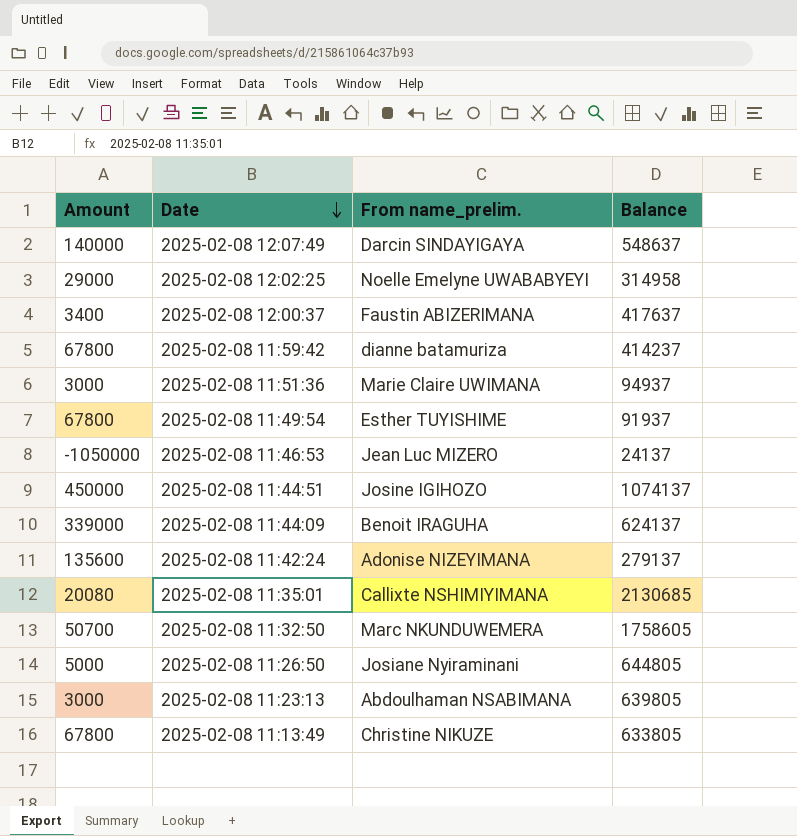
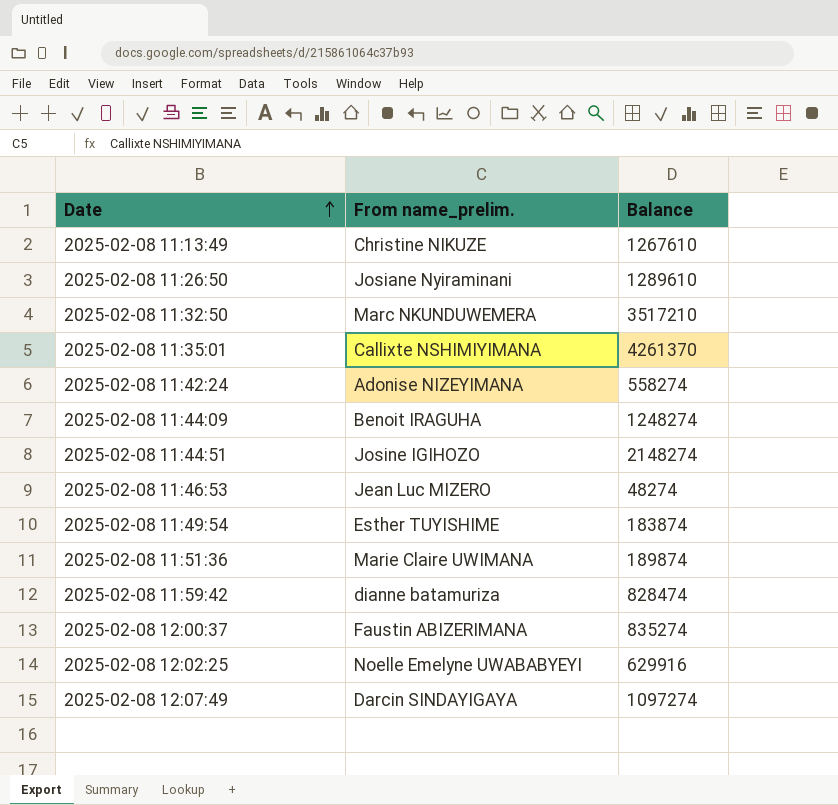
row order: Date descending -> Date ascending
column Amount | position: 1 -> none
row 2025-02-08 11:23:13: 3000 | Abdoulhaman NSABIMANA | 639805 -> none
2025-02-08 11:13:49 | Balance: 633805 -> 1267610
2025-02-08 11:26:50 | Balance: 644805 -> 1289610
2025-02-08 11:32:50 | Balance: 1758605 -> 3517210
2025-02-08 11:35:01 | Balance: 2130685 -> 4261370
2025-02-08 11:42:24 | Balance: 279137 -> 558274
2025-02-08 11:44:09 | Balance: 624137 -> 1248274
2025-02-08 11:44:51 | Balance: 1074137 -> 2148274
2025-02-08 11:46:53 | Balance: 24137 -> 48274
2025-02-08 11:49:54 | Balance: 91937 -> 183874
2025-02-08 11:51:36 | Balance: 94937 -> 189874
2025-02-08 11:59:42 | Balance: 414237 -> 828474
2025-02-08 12:00:37 | Balance: 417637 -> 835274
2025-02-08 12:02:25 | Balance: 314958 -> 629916
2025-02-08 12:07:49 | Balance: 548637 -> 1097274

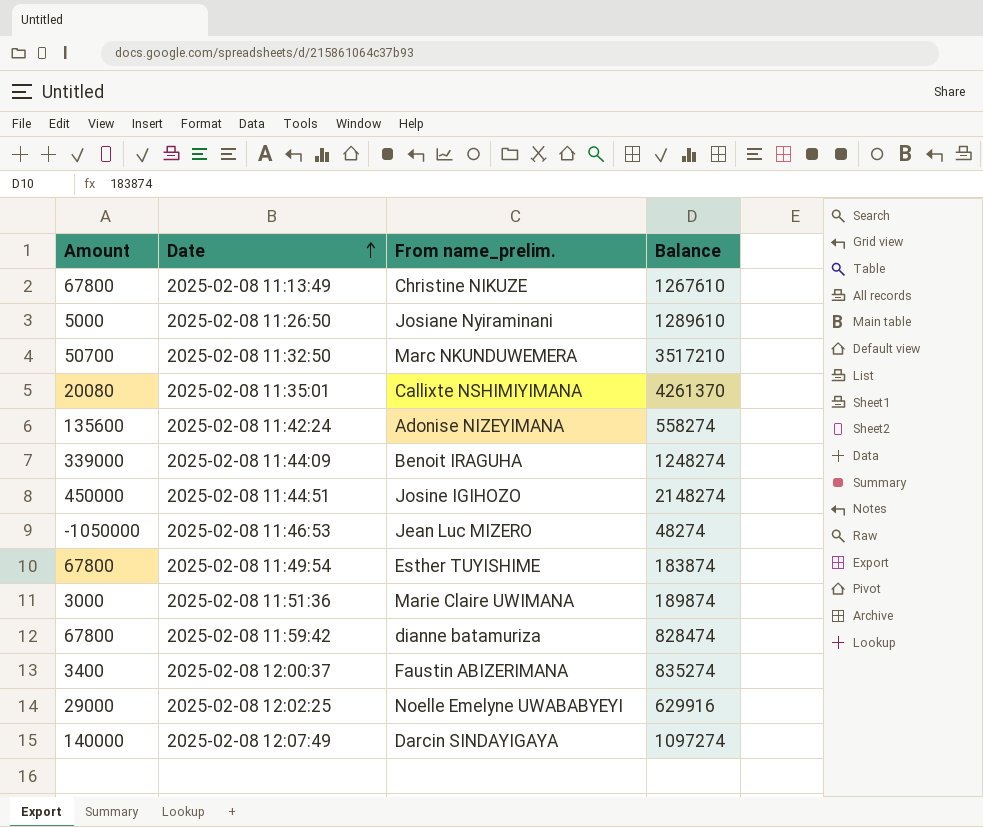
column Amount | position: none -> 1

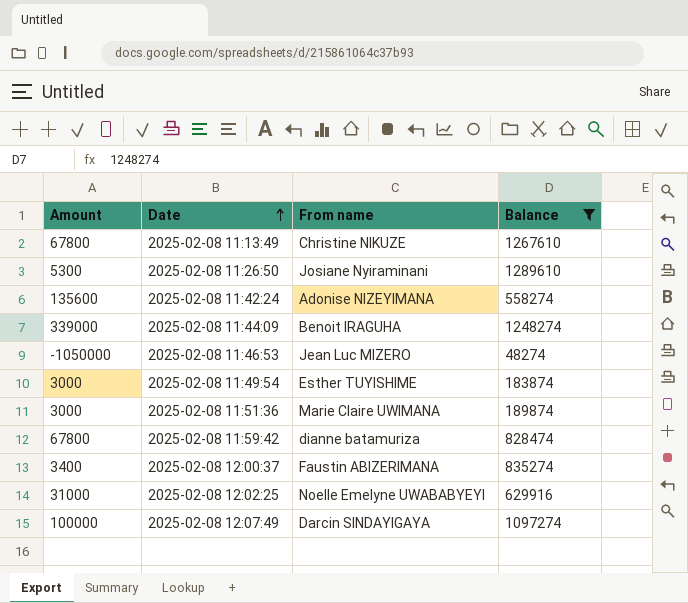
filter: none -> Balance <= 1289610
column name: From name_prelim. -> From name
2025-02-08 11:26:50 | Amount: 5000 -> 5300
2025-02-08 11:49:54 | Amount: 67800 -> 3000
2025-02-08 12:02:25 | Amount: 29000 -> 31000
2025-02-08 12:07:49 | Amount: 140000 -> 100000

